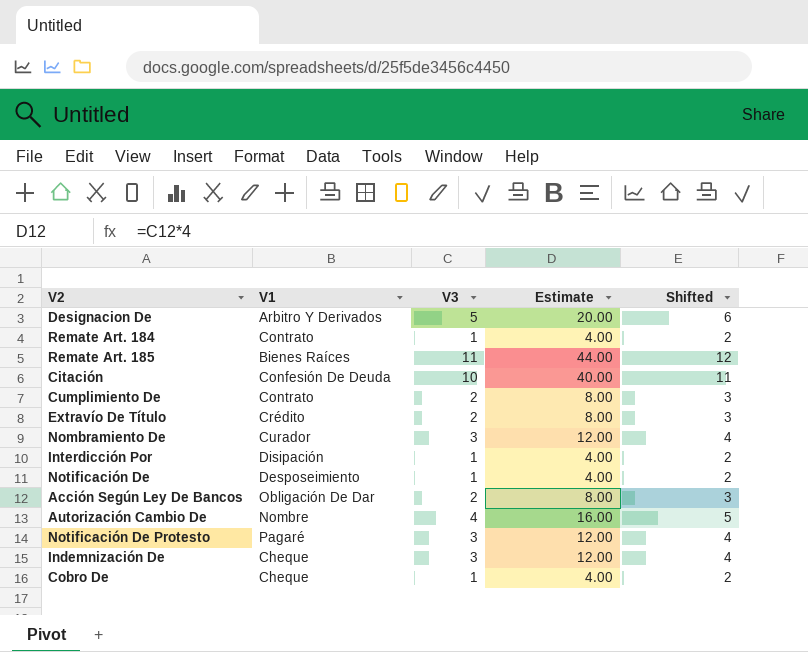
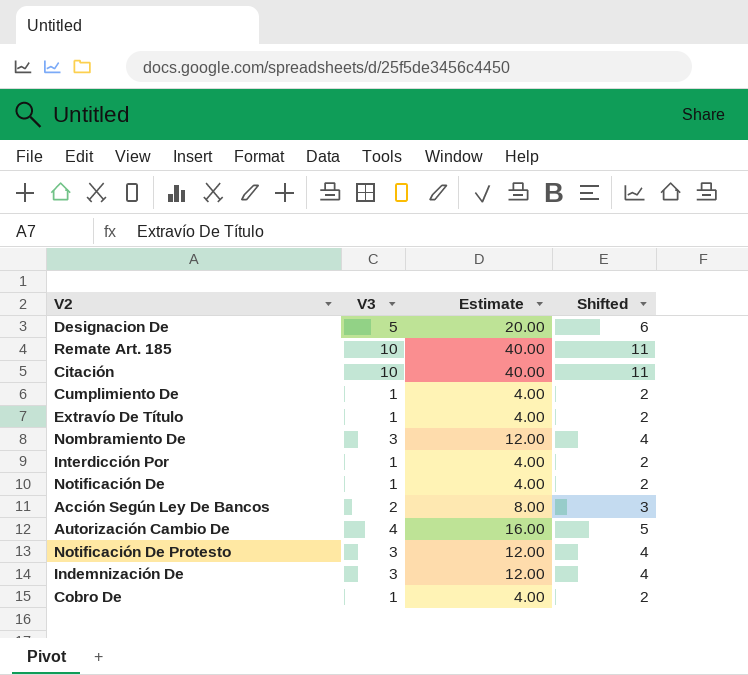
column V1 | position: 2 -> none
row Remate Art. 184: Contrato | 1 | 4.00 | 2 -> none
Remate Art. 185 | V3: 11 -> 10
Remate Art. 185 | Estimate: 44.00 -> 40.00
Remate Art. 185 | Shifted: 12 -> 11
Cumplimiento De | V3: 2 -> 1
Cumplimiento De | Estimate: 8.00 -> 4.00
Cumplimiento De | Shifted: 3 -> 2
Extravío De Título | V3: 2 -> 1
Extravío De Título | Estimate: 8.00 -> 4.00
Extravío De Título | Shifted: 3 -> 2

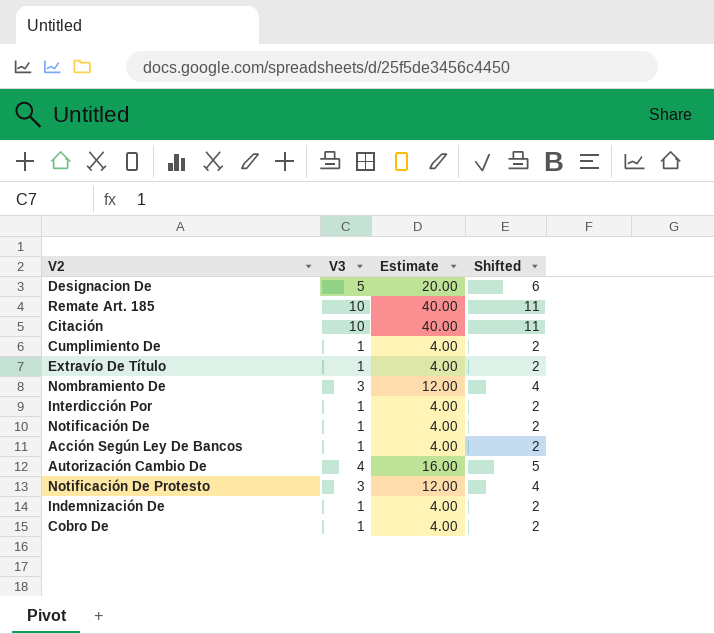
Acción Según Ley De Bancos | V3: 2 -> 1
Acción Según Ley De Bancos | Estimate: 8.00 -> 4.00
Acción Según Ley De Bancos | Shifted: 3 -> 2
Indemnización De | V3: 3 -> 1
Indemnización De | Estimate: 12.00 -> 4.00
Indemnización De | Shifted: 4 -> 2

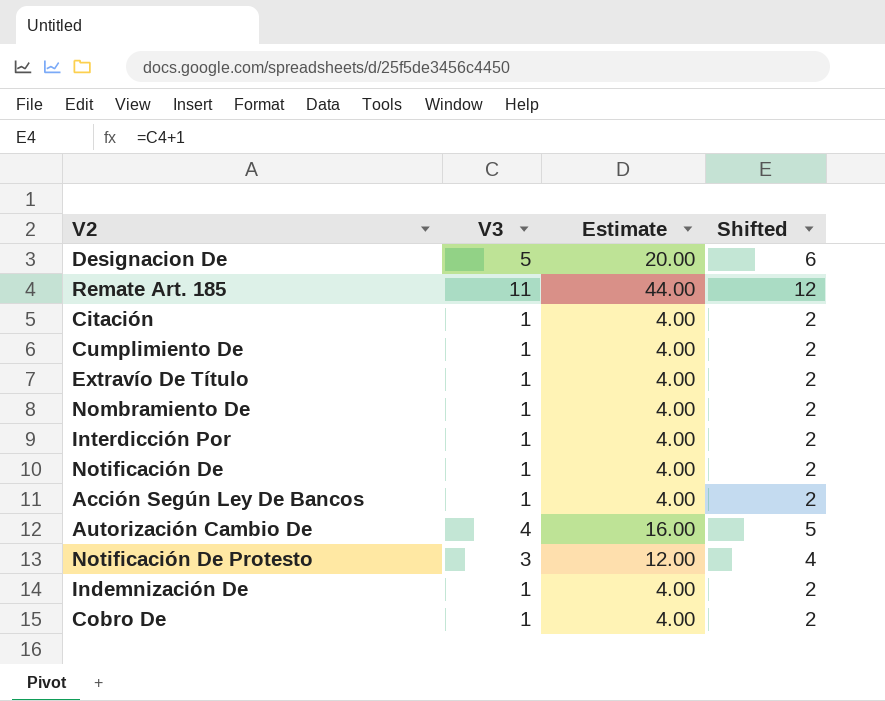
Remate Art. 185 | V3: 10 -> 11
Remate Art. 185 | Estimate: 40.00 -> 44.00
Remate Art. 185 | Shifted: 11 -> 12
Citación | V3: 10 -> 1
Citación | Estimate: 40.00 -> 4.00
Citación | Shifted: 11 -> 2
Nombramiento De | V3: 3 -> 1
Nombramiento De | Estimate: 12.00 -> 4.00
Nombramiento De | Shifted: 4 -> 2

